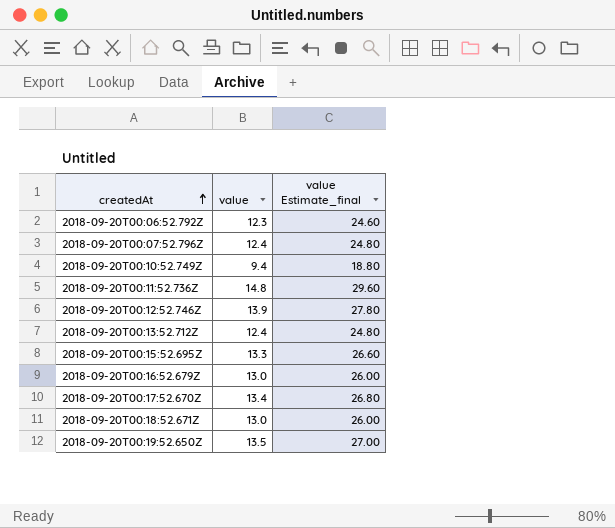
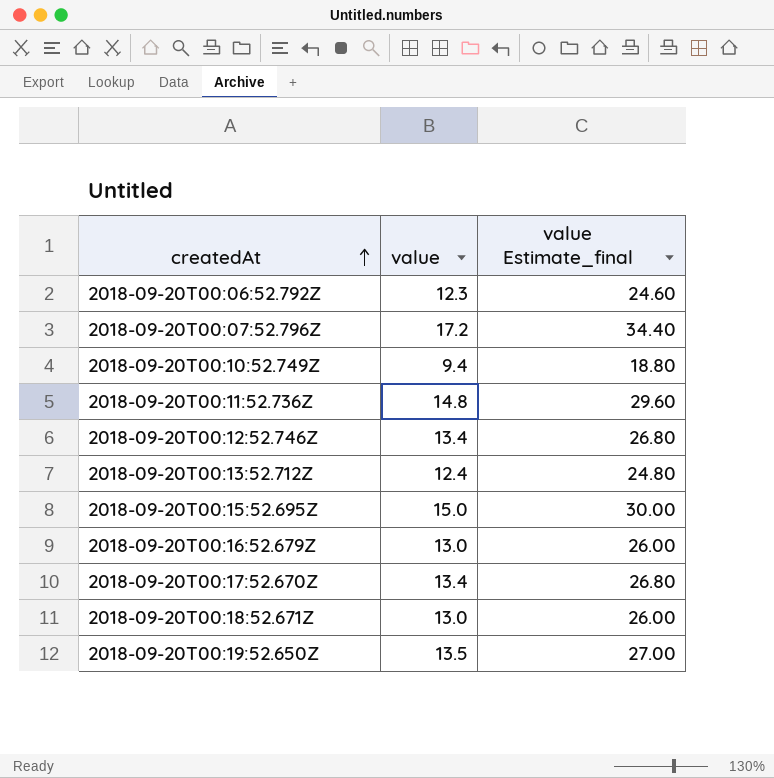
2018-09-20T00:07:52.796Z | value: 12.4 -> 17.2
2018-09-20T00:07:52.796Z | value Estimate_final: 24.80 -> 34.40
2018-09-20T00:12:52.746Z | value: 13.9 -> 13.4
2018-09-20T00:12:52.746Z | value Estimate_final: 27.80 -> 26.80
2018-09-20T00:15:52.695Z | value: 13.3 -> 15.0
2018-09-20T00:15:52.695Z | value Estimate_final: 26.60 -> 30.00

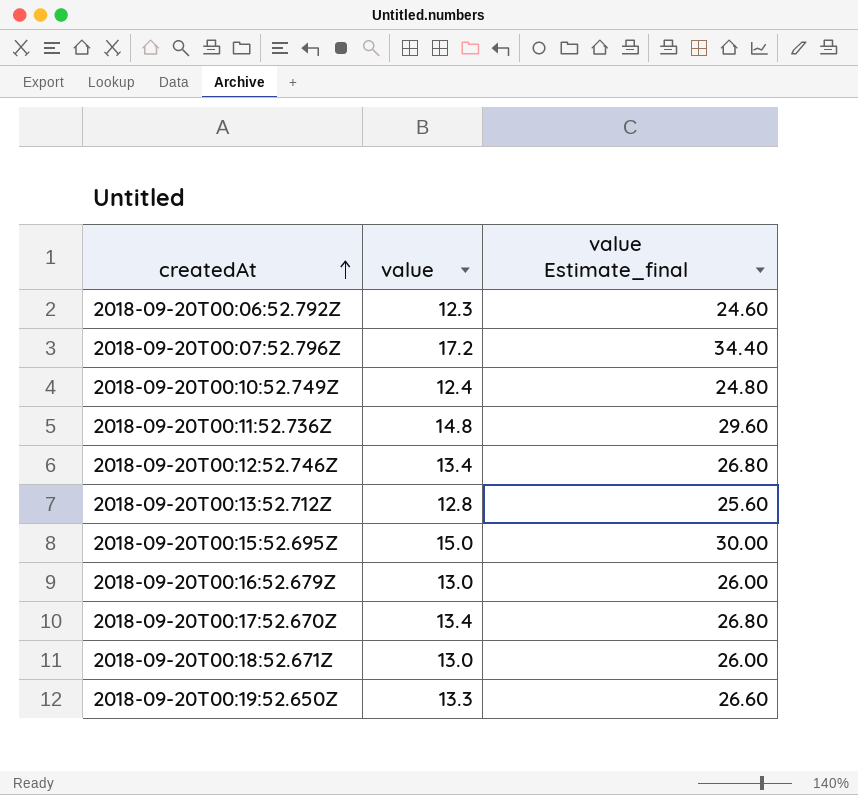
2018-09-20T00:10:52.749Z | value: 9.4 -> 12.4
2018-09-20T00:10:52.749Z | value Estimate_final: 18.80 -> 24.80
2018-09-20T00:13:52.712Z | value: 12.4 -> 12.8
2018-09-20T00:13:52.712Z | value Estimate_final: 24.80 -> 25.60
2018-09-20T00:19:52.650Z | value: 13.5 -> 13.3
2018-09-20T00:19:52.650Z | value Estimate_final: 27.00 -> 26.60

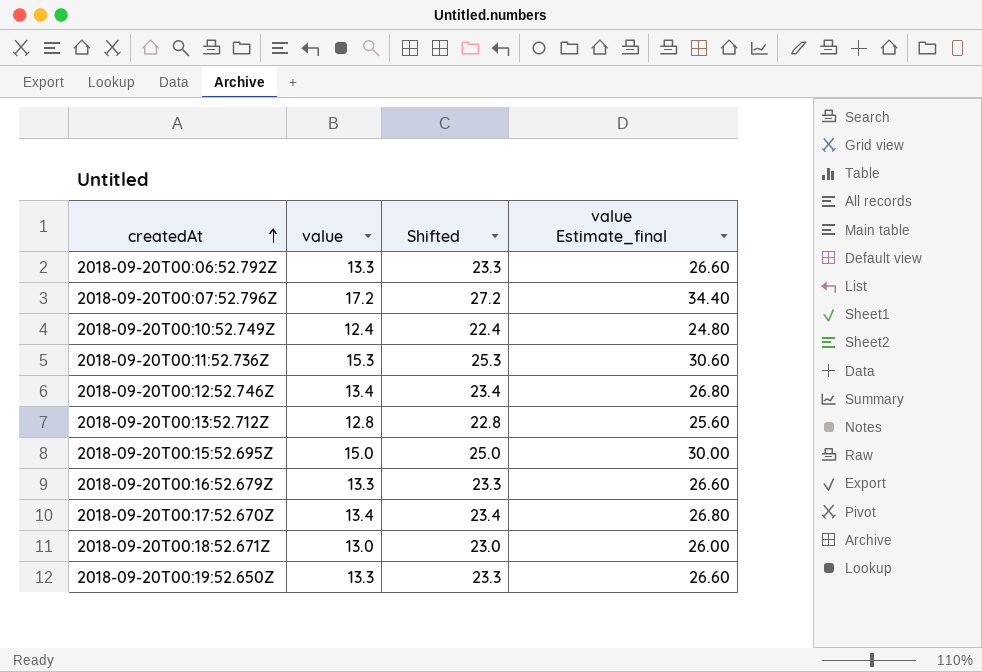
column Shifted | formula: none -> [value] + 10
2018-09-20T00:06:52.792Z | value: 12.3 -> 13.3
2018-09-20T00:06:52.792Z | value Estimate_final: 24.60 -> 26.60
2018-09-20T00:11:52.736Z | value: 14.8 -> 15.3
2018-09-20T00:11:52.736Z | value Estimate_final: 29.60 -> 30.60
2018-09-20T00:16:52.679Z | value: 13.0 -> 13.3
2018-09-20T00:16:52.679Z | value Estimate_final: 26.00 -> 26.60

